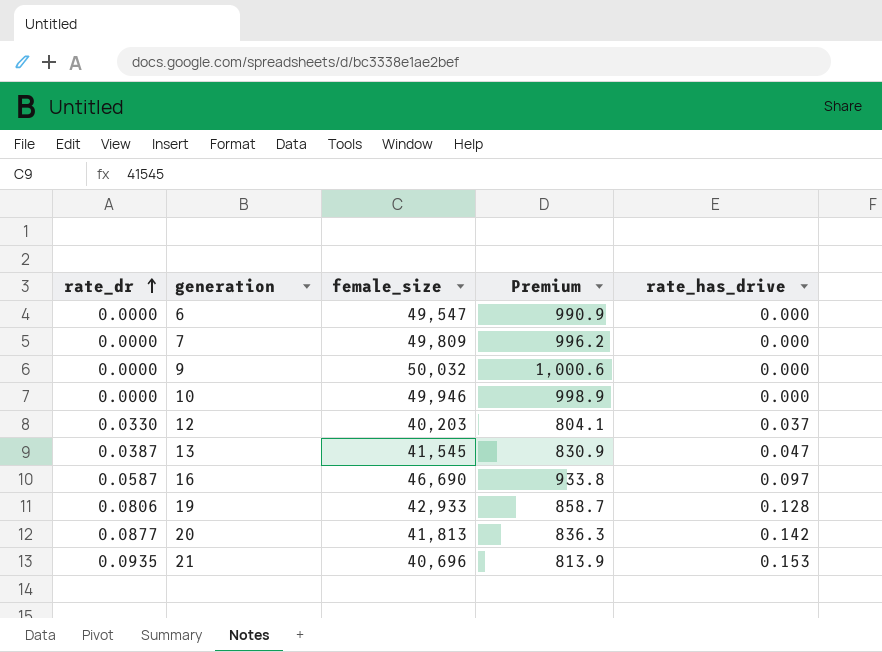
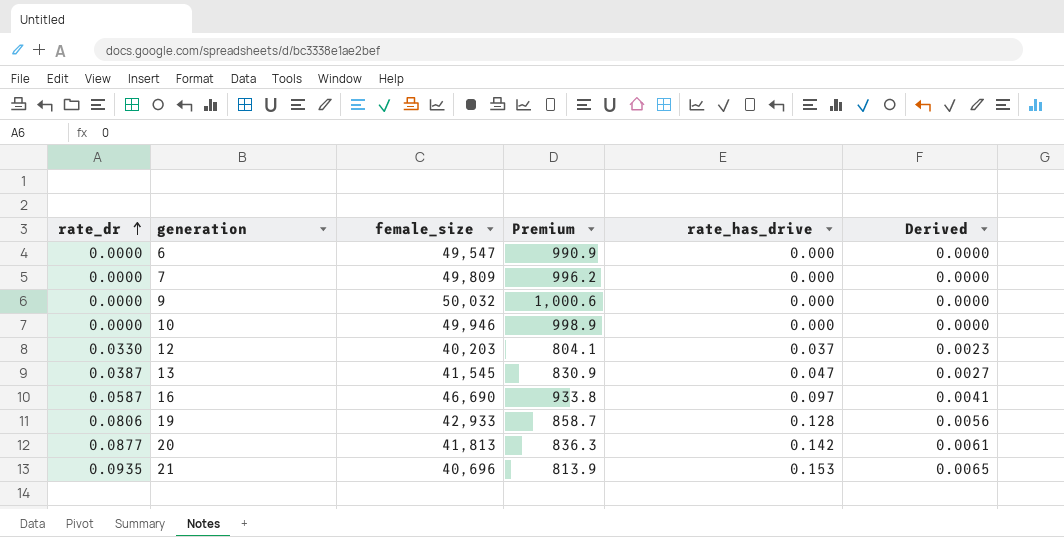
column Derived | formula: none -> [rate_dr] * 0.07

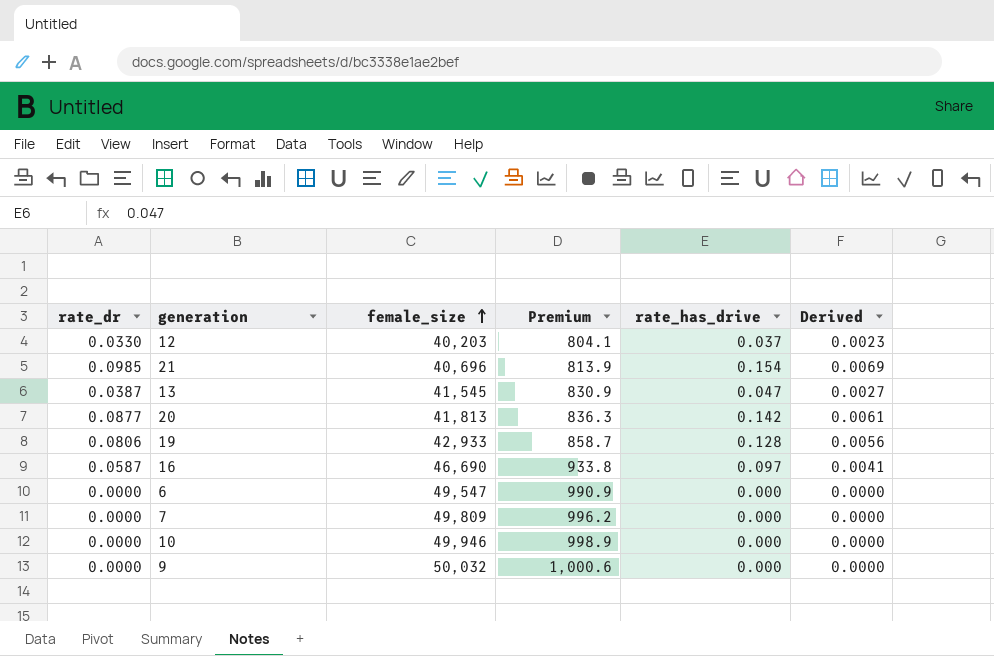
row order: rate_dr ascending -> female_size ascending
21 | rate_dr: 0.0935 -> 0.0985
21 | rate_has_drive: 0.153 -> 0.154
21 | Derived: 0.0065 -> 0.0069

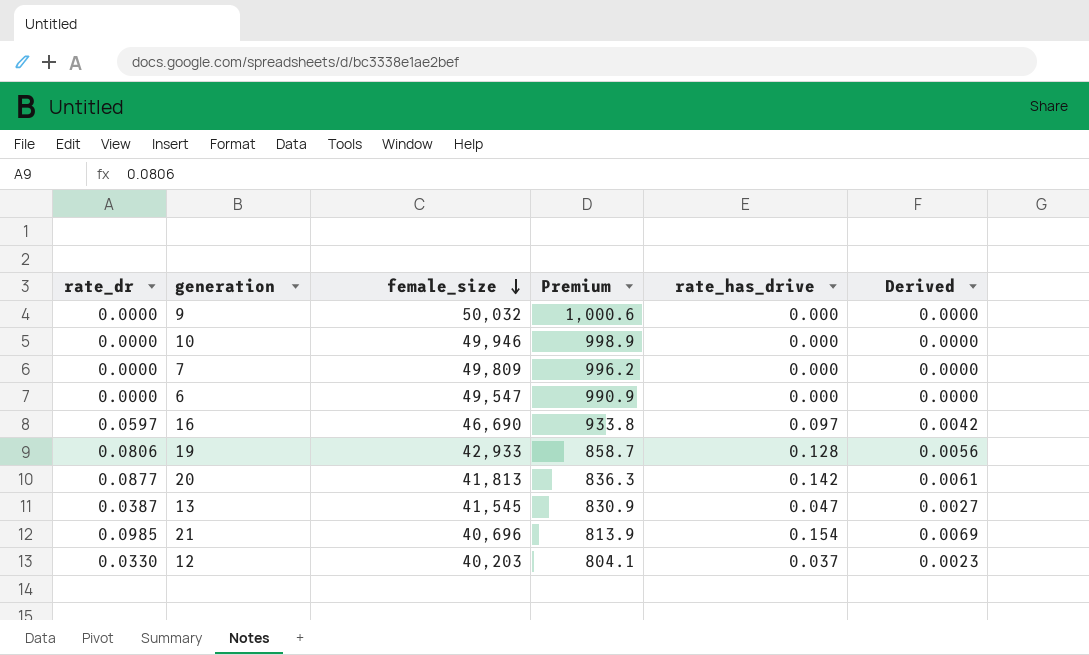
row order: female_size ascending -> female_size descending
16 | rate_dr: 0.0587 -> 0.0597
16 | Derived: 0.0041 -> 0.0042

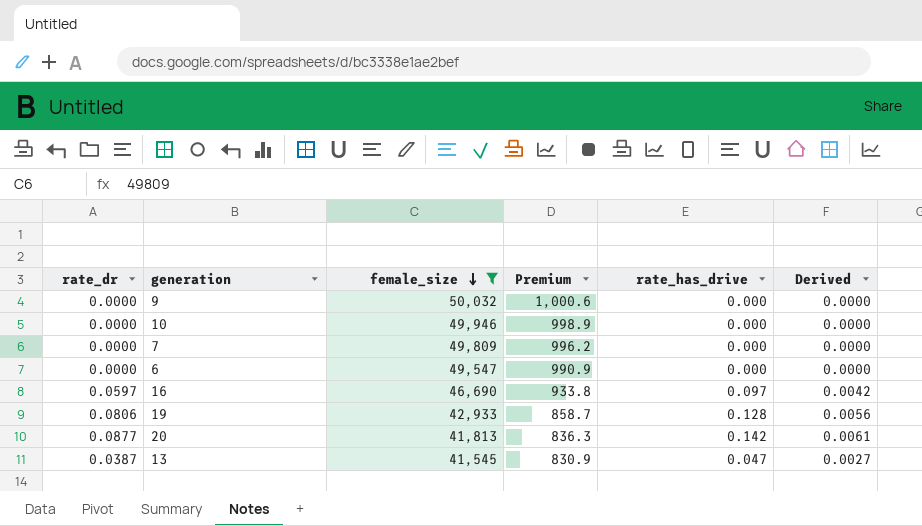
filter: none -> female_size >= 41,545

